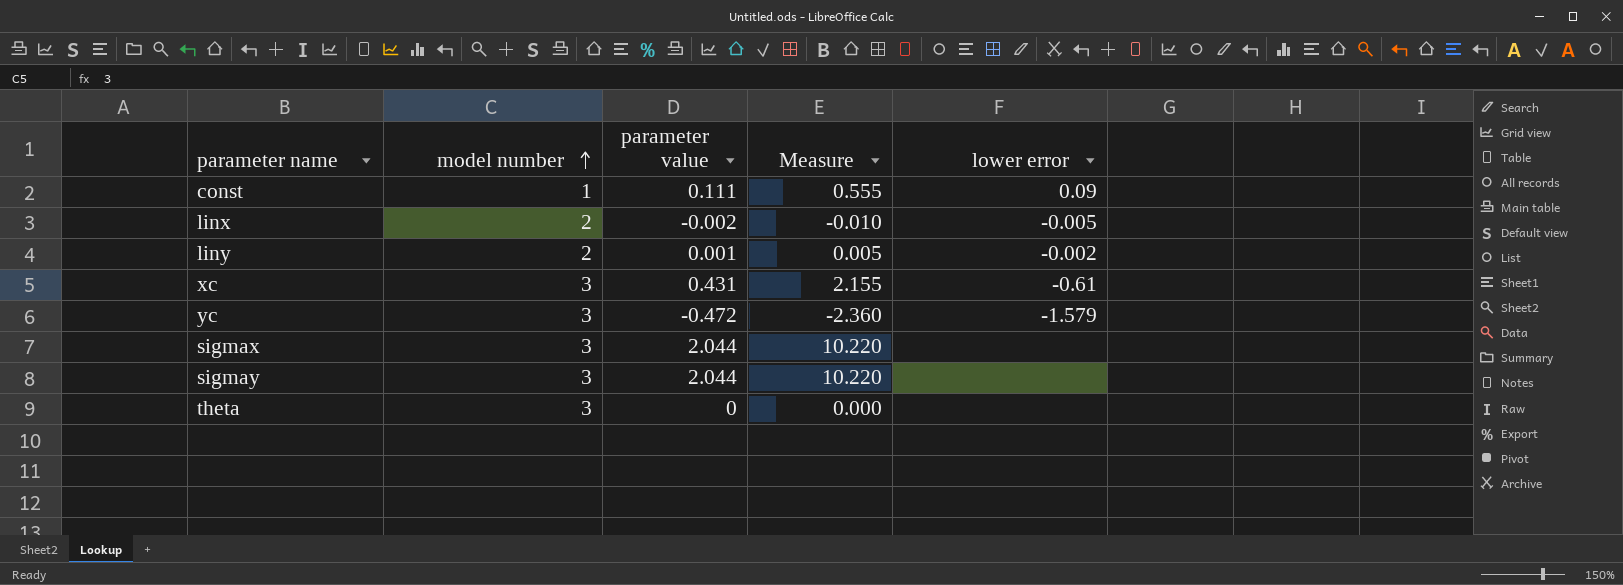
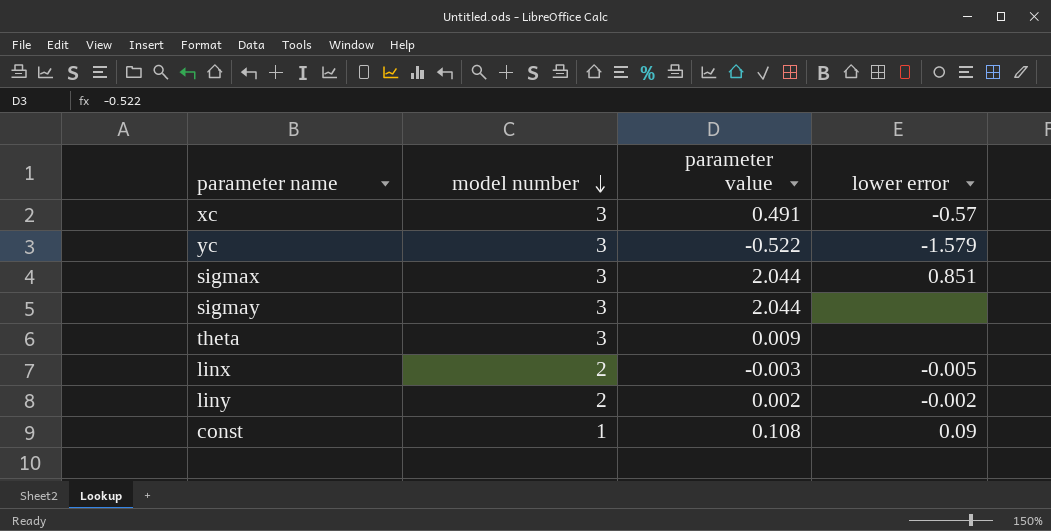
row order: model number ascending -> model number descending
column Measure | formula: [parameter value] * 5 -> none
xc | parameter value: 0.431 -> 0.491
xc | lower error: -0.61 -> -0.57
yc | parameter value: -0.472 -> -0.522
sigmax | lower error: none -> 0.851
theta | parameter value: 0 -> 0.009
linx | parameter value: -0.002 -> -0.003
liny | parameter value: 0.001 -> 0.002
const | parameter value: 0.111 -> 0.108

